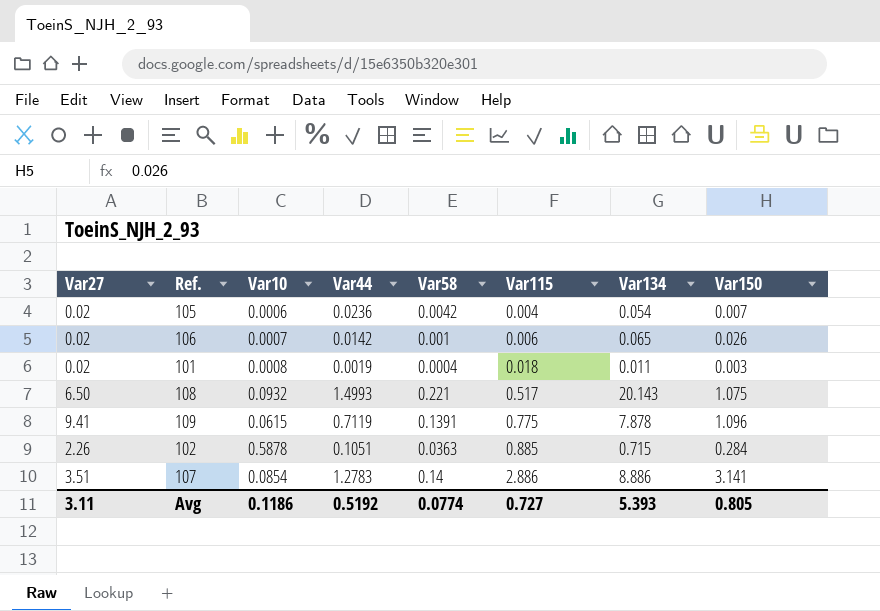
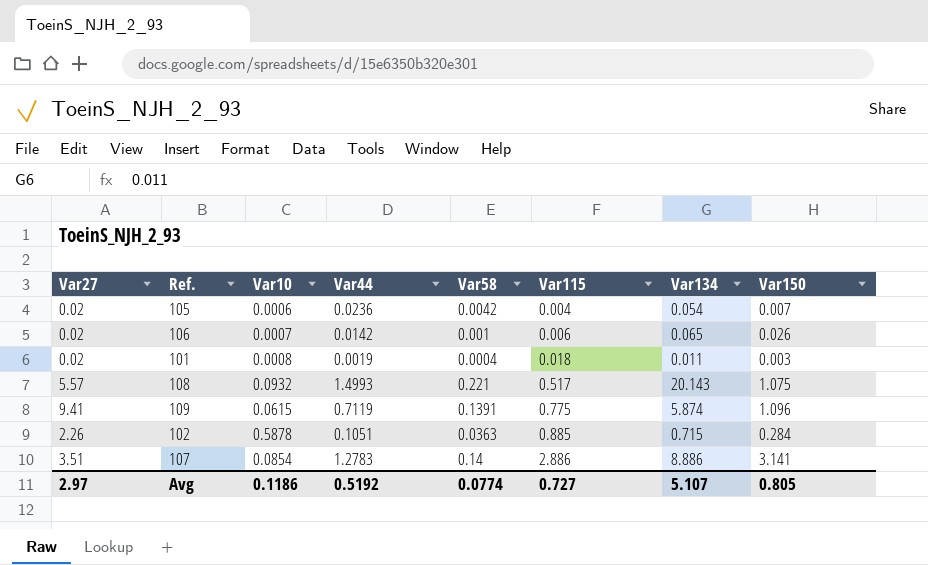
108 | Var27: 6.50 -> 5.57
109 | Var134: 7.878 -> 5.874
Avg | Var27: 3.11 -> 2.97
Avg | Var134: 5.393 -> 5.107

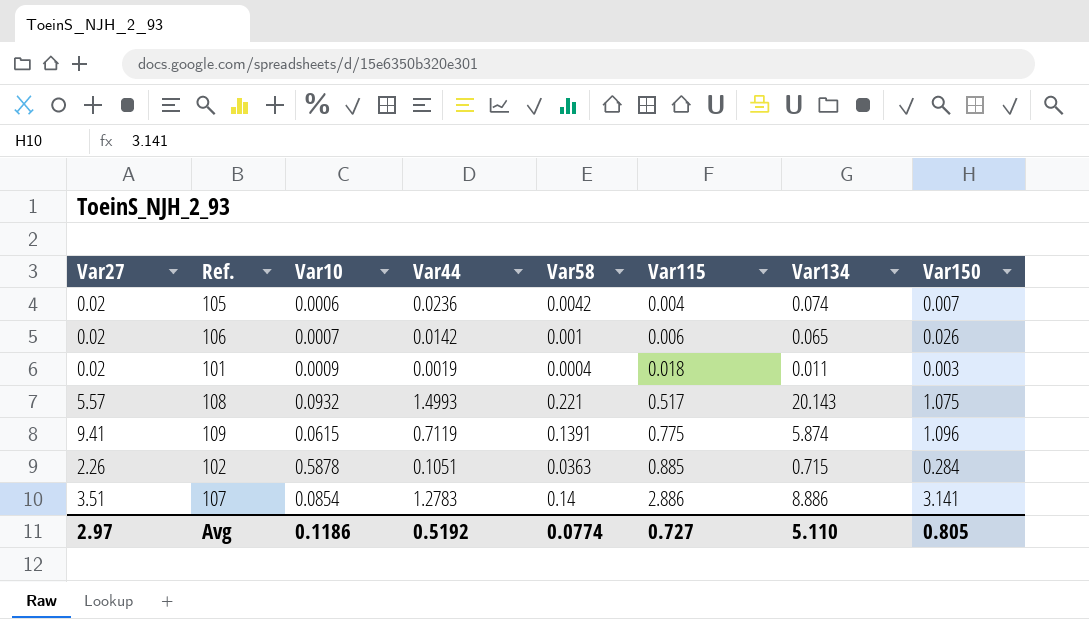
105 | Var134: 0.054 -> 0.074
101 | Var10: 0.0008 -> 0.0009
Avg | Var134: 5.107 -> 5.110

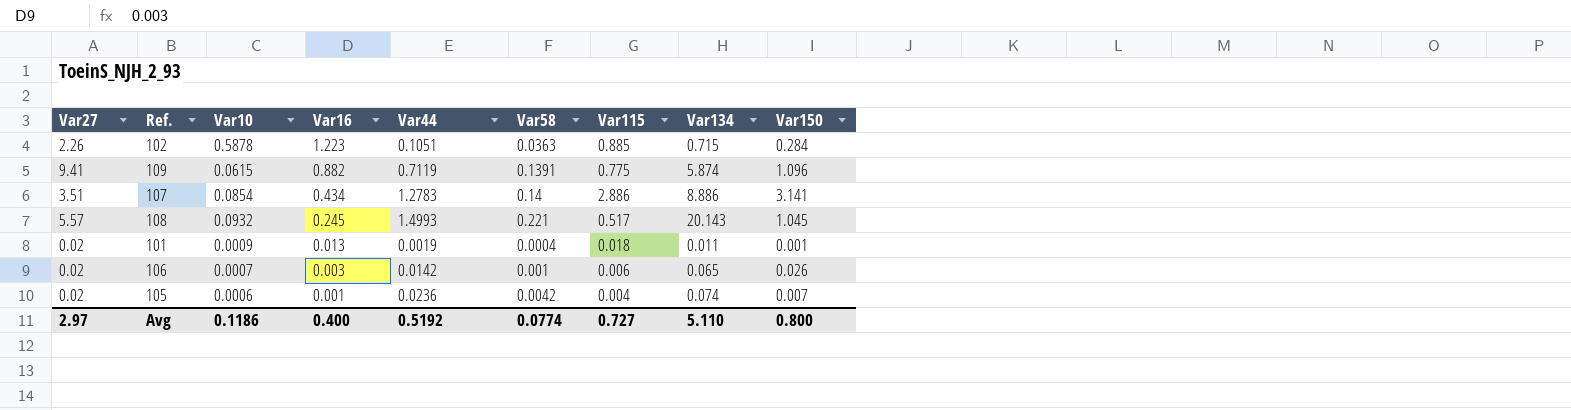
row order: Var115 ascending -> Var16 descending
column Var16 | position: none -> 4
108 | Var150: 1.075 -> 1.045
101 | Var150: 0.003 -> 0.001
Avg | Var150: 0.805 -> 0.800

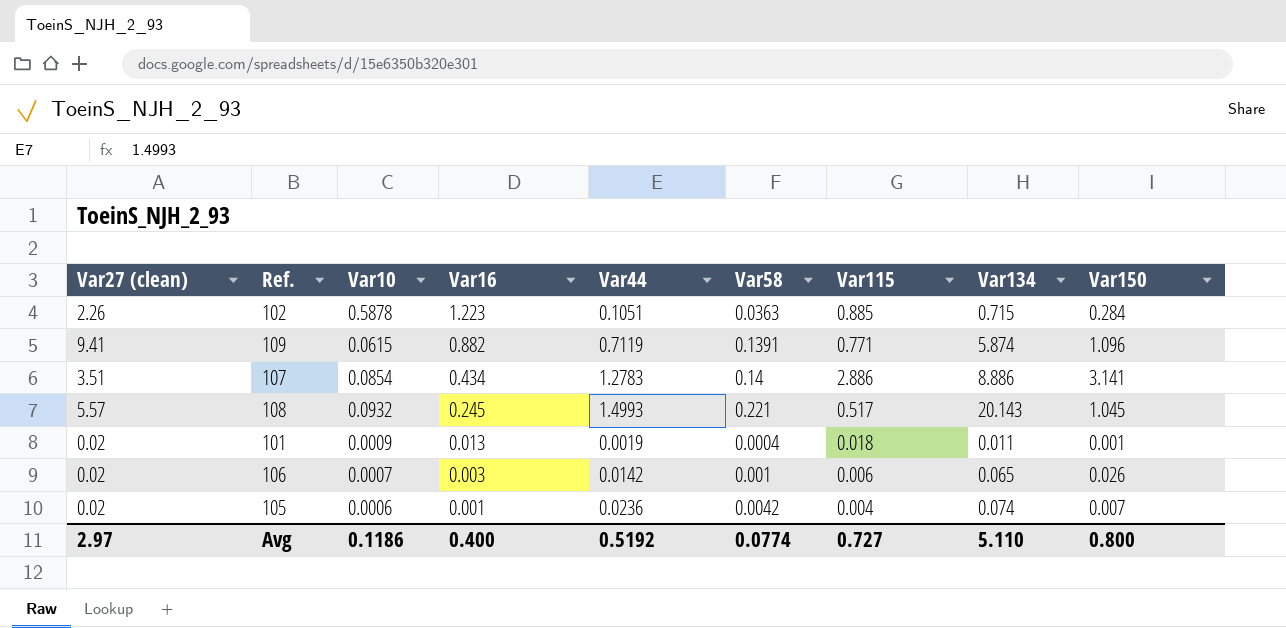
column name: Var27 -> Var27 (clean)
109 | Var115: 0.775 -> 0.771

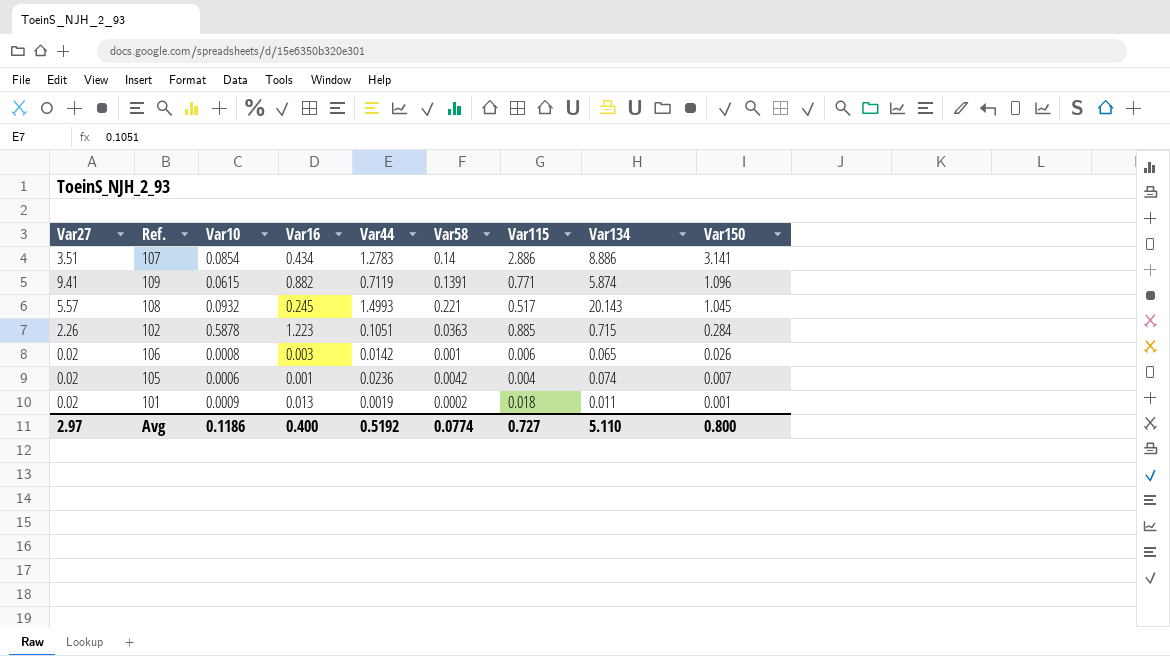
row order: Var16 descending -> Var150 descending
column name: Var27 (clean) -> Var27
106 | Var10: 0.0007 -> 0.0008
101 | Var58: 0.0004 -> 0.0002

